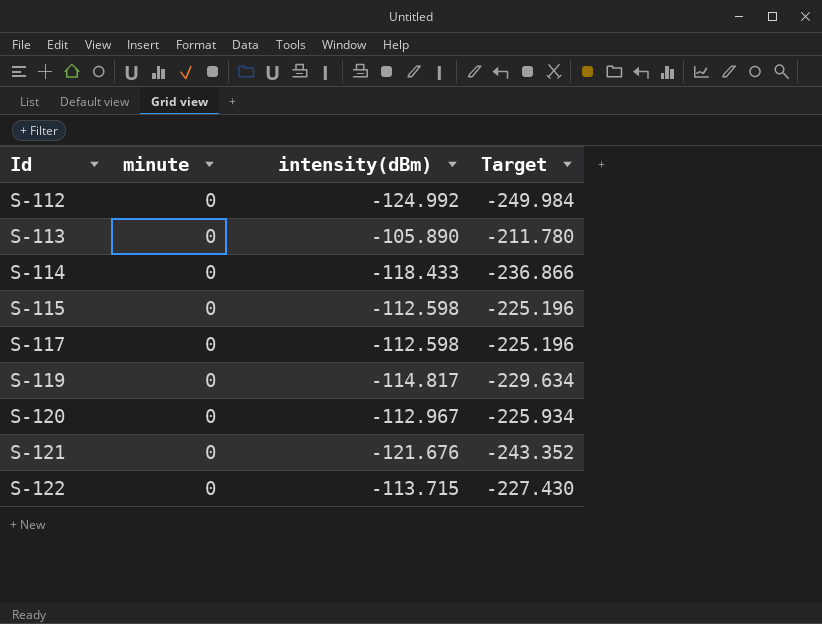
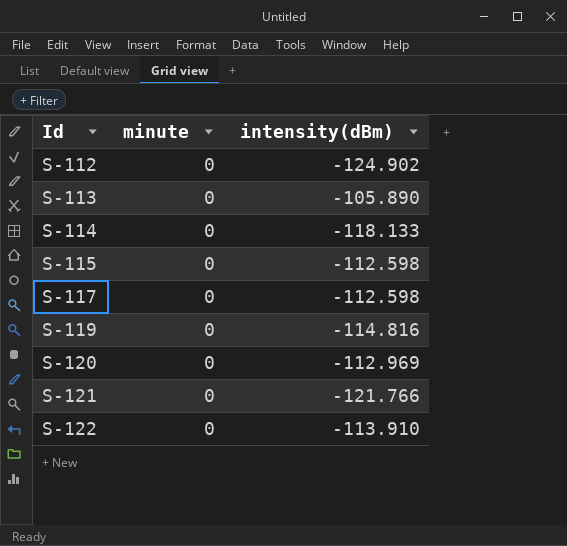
column Target | formula: [intensity(dBm)] * 2 -> none
S-112 | intensity(dBm): -124.992 -> -124.902
S-114 | intensity(dBm): -118.433 -> -118.133
S-119 | intensity(dBm): -114.817 -> -114.816
S-120 | intensity(dBm): -112.967 -> -112.969
S-121 | intensity(dBm): -121.676 -> -121.766
S-122 | intensity(dBm): -113.715 -> -113.910

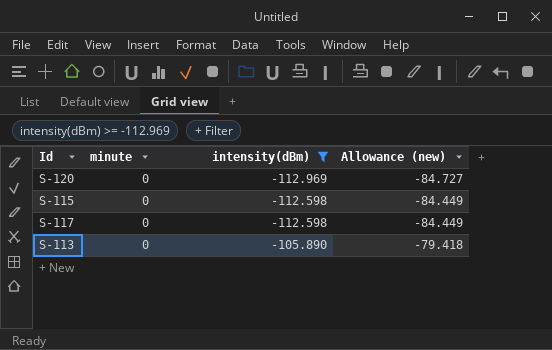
filter: none -> intensity(dBm) >= -112.969
row order: Id ascending -> intensity(dBm) ascending
column Allowance (new) | formula: none -> [intensity(dBm)] * 0.75

